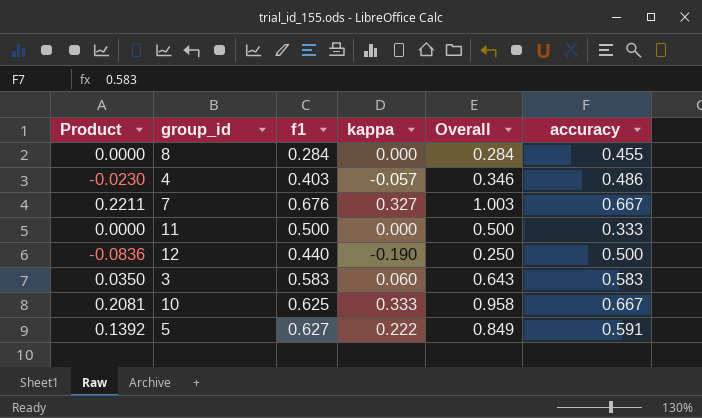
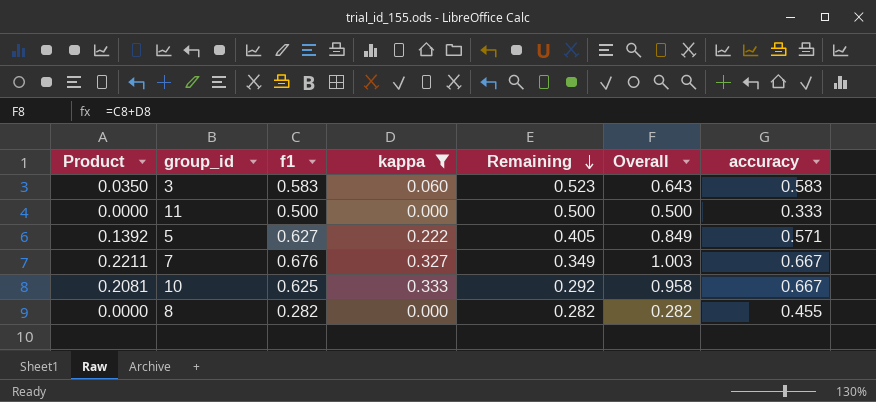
filter: none -> kappa >= 0.000
row order: none -> Remaining descending
column Remaining | formula: none -> [f1] - [kappa]
5 | accuracy: 0.591 -> 0.571
8 | f1: 0.284 -> 0.282
8 | Overall: 0.284 -> 0.282

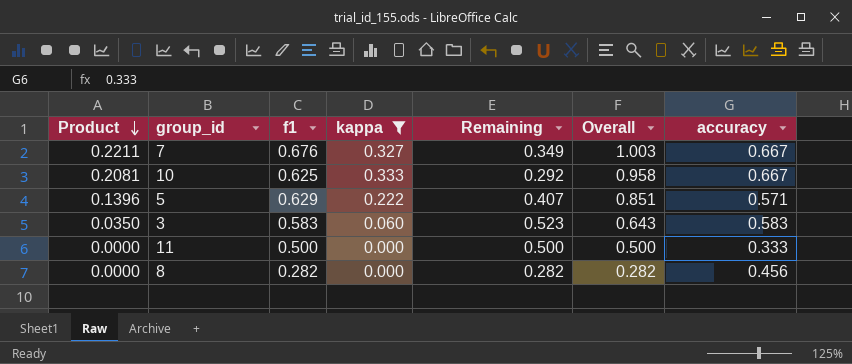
row order: Remaining descending -> Product descending
5 | Product: 0.1392 -> 0.1396
5 | f1: 0.627 -> 0.629
5 | Remaining: 0.405 -> 0.407
5 | Overall: 0.849 -> 0.851
8 | accuracy: 0.455 -> 0.456

